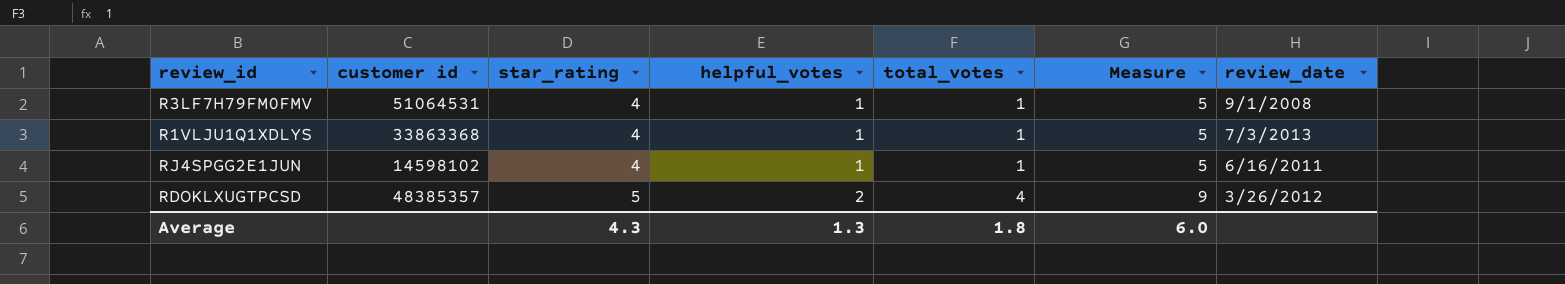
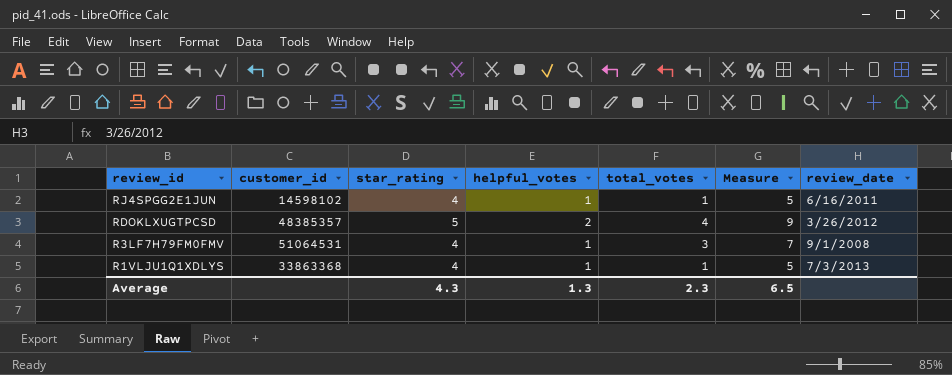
row order: star_rating ascending -> review_id descending
column name: customer id -> customer_id
R3LF7H79FM0FMV | total_votes: 1 -> 3
R3LF7H79FM0FMV | Measure: 5 -> 7
Average | total_votes: 1.8 -> 2.3
Average | Measure: 6.0 -> 6.5

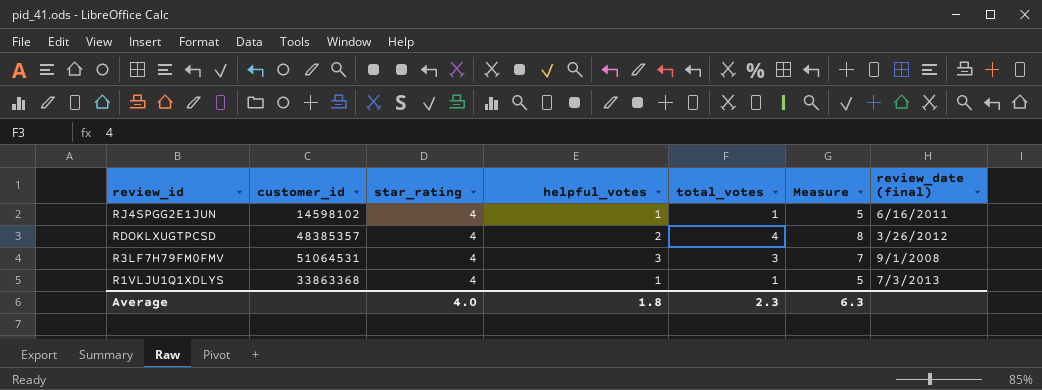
column name: review_date -> review_date (final)
RDOKLXUGTPCSD | star_rating: 5 -> 4
RDOKLXUGTPCSD | Measure: 9 -> 8
R3LF7H79FM0FMV | helpful_votes: 1 -> 3
Average | star_rating: 4.3 -> 4.0
Average | helpful_votes: 1.3 -> 1.8
Average | Measure: 6.5 -> 6.3

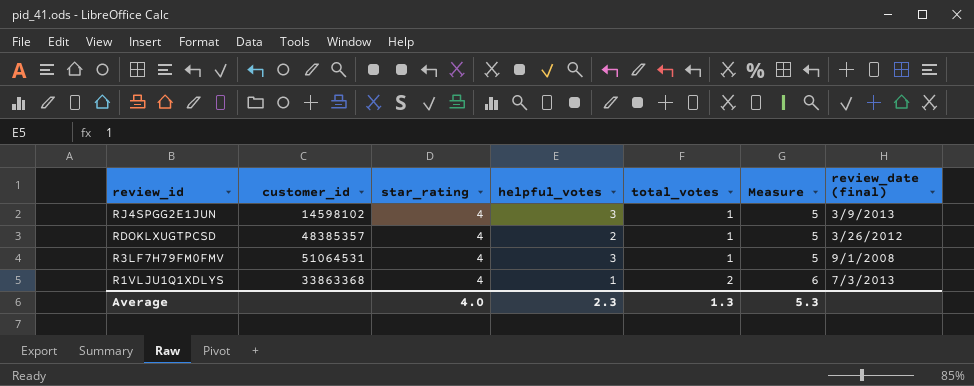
RJ4SPGG2E1JUN | helpful_votes: 1 -> 3
RJ4SPGG2E1JUN | review_date (final): 6/16/2011 -> 3/9/2013
RDOKLXUGTPCSD | total_votes: 4 -> 1
RDOKLXUGTPCSD | Measure: 8 -> 5
R3LF7H79FM0FMV | total_votes: 3 -> 1
R3LF7H79FM0FMV | Measure: 7 -> 5
R1VLJU1Q1XDLYS | total_votes: 1 -> 2
R1VLJU1Q1XDLYS | Measure: 5 -> 6
Average | helpful_votes: 1.8 -> 2.3
Average | total_votes: 2.3 -> 1.3
Average | Measure: 6.3 -> 5.3

